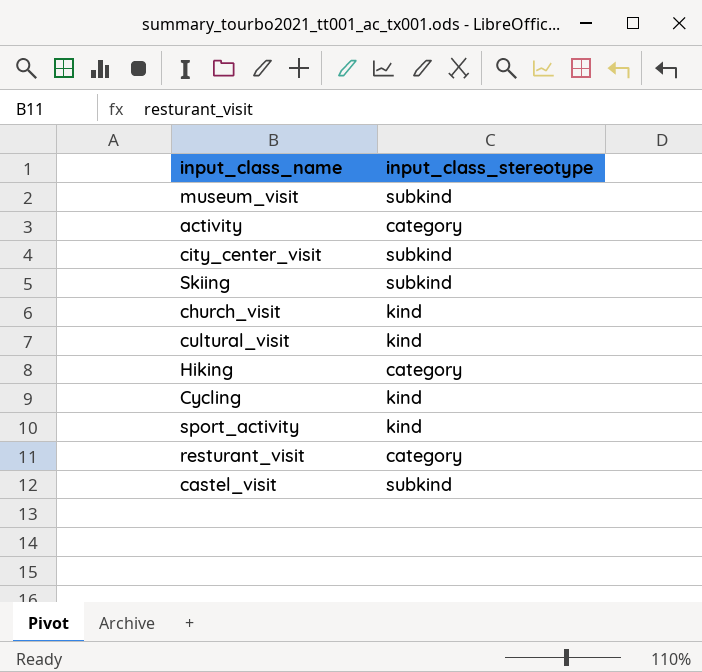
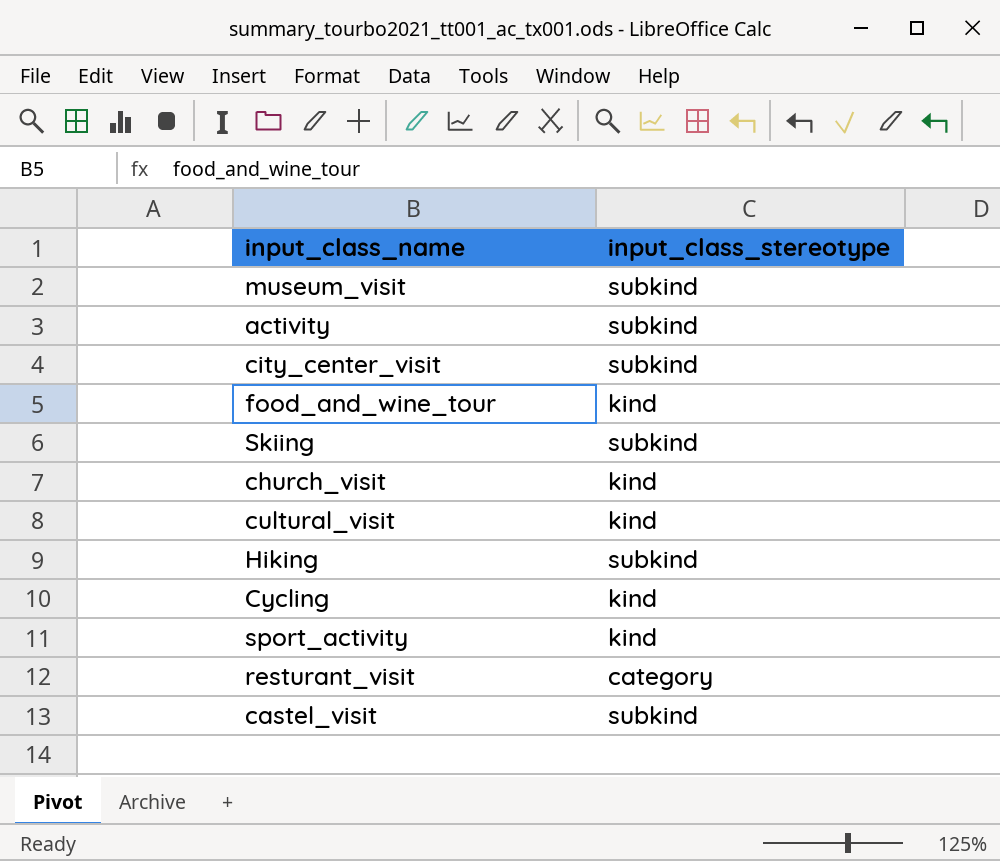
activity | input_class_stereotype: category -> subkind
row food_and_wine_tour: none -> kind
Hiking | input_class_stereotype: category -> subkind

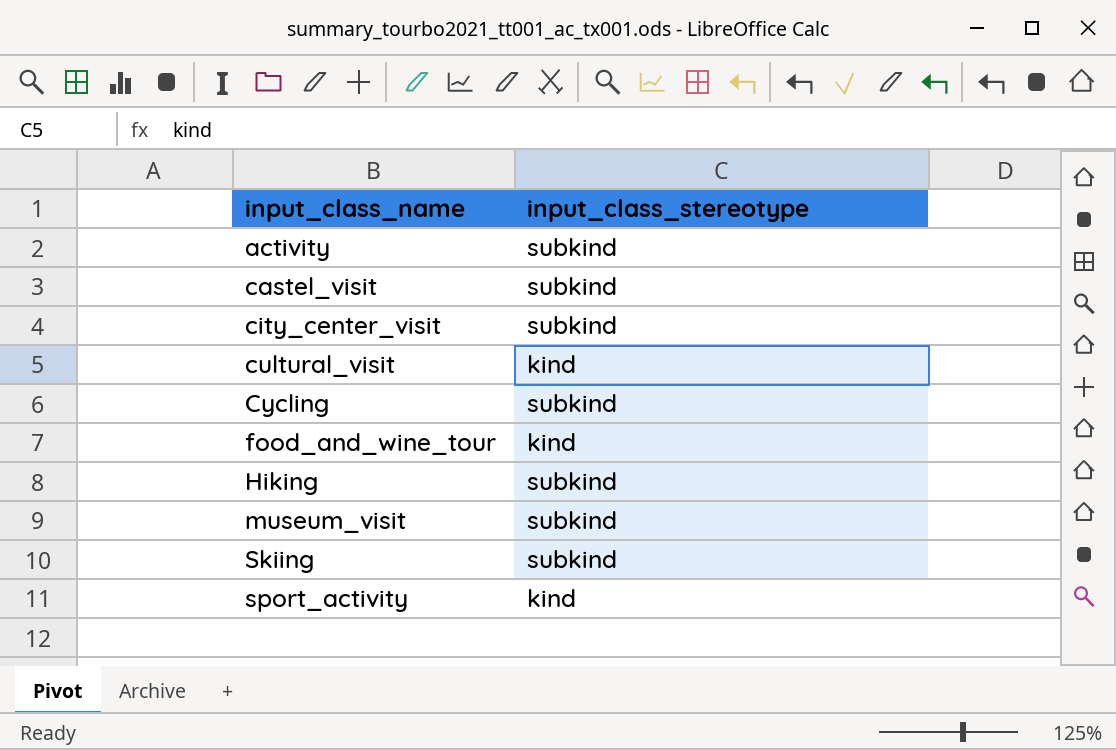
row order: none -> input_class_name ascending
row church_visit: kind -> none
row resturant_visit: category -> none
Cycling | input_class_stereotype: kind -> subkind

